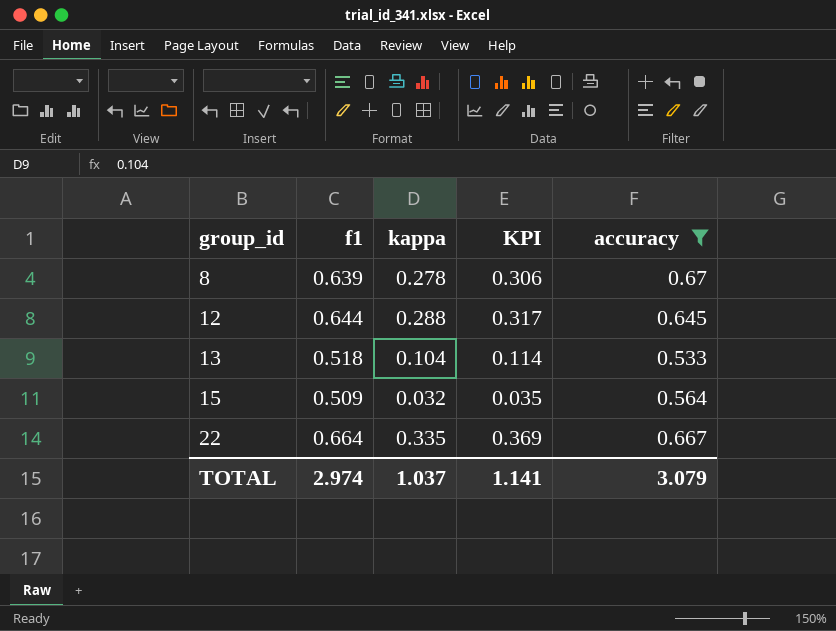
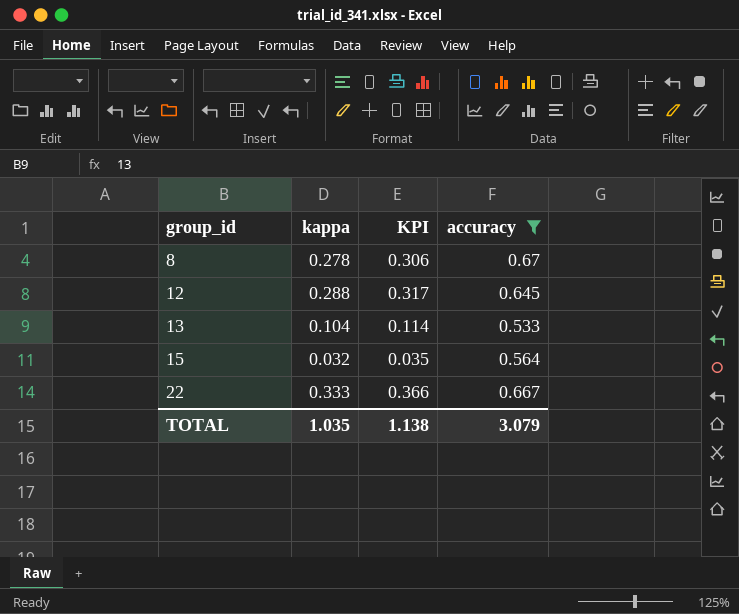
column f1 | position: 2 -> none
22 | kappa: 0.335 -> 0.333
22 | KPI: 0.369 -> 0.366
TOTAL | kappa: 1.037 -> 1.035
TOTAL | KPI: 1.141 -> 1.138

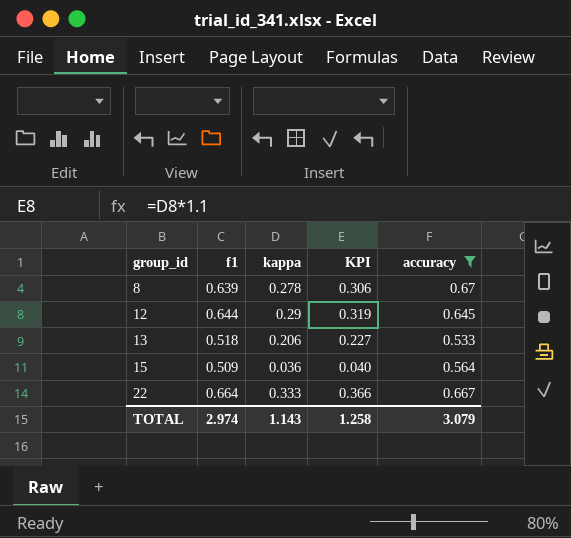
column f1 | position: none -> 2
12 | kappa: 0.288 -> 0.29
12 | KPI: 0.317 -> 0.319
13 | kappa: 0.104 -> 0.206
13 | KPI: 0.114 -> 0.227
15 | kappa: 0.032 -> 0.036
15 | KPI: 0.035 -> 0.040
TOTAL | kappa: 1.035 -> 1.143
TOTAL | KPI: 1.138 -> 1.258

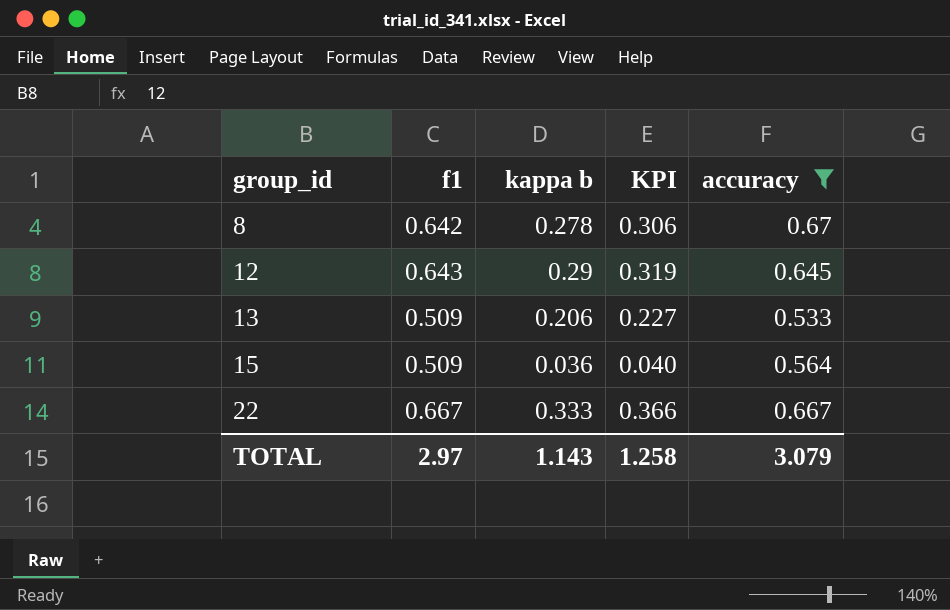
column name: kappa -> kappa b
8 | f1: 0.639 -> 0.642
12 | f1: 0.644 -> 0.643
13 | f1: 0.518 -> 0.509
22 | f1: 0.664 -> 0.667
TOTAL | f1: 2.974 -> 2.97

